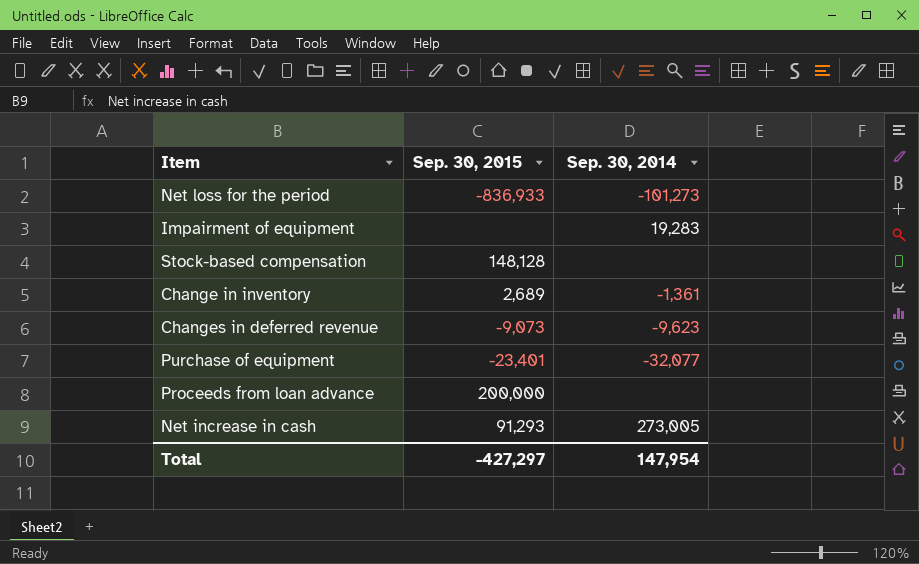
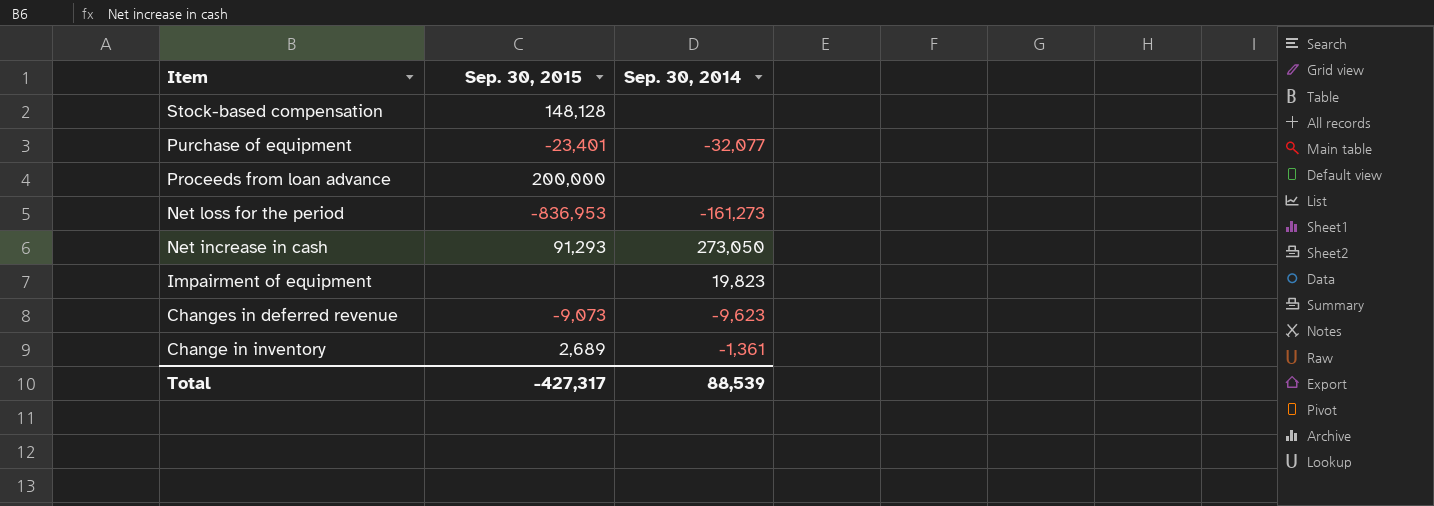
row order: none -> Item descending
Net loss for the period | Sep. 30, 2015: -836,933 -> -836,953
Net loss for the period | Sep. 30, 2014: -101,273 -> -161,273
Net increase in cash | Sep. 30, 2014: 273,005 -> 273,050
Impairment of equipment | Sep. 30, 2014: 19,283 -> 19,823
Total | Sep. 30, 2015: -427,297 -> -427,317
Total | Sep. 30, 2014: 147,954 -> 88,539

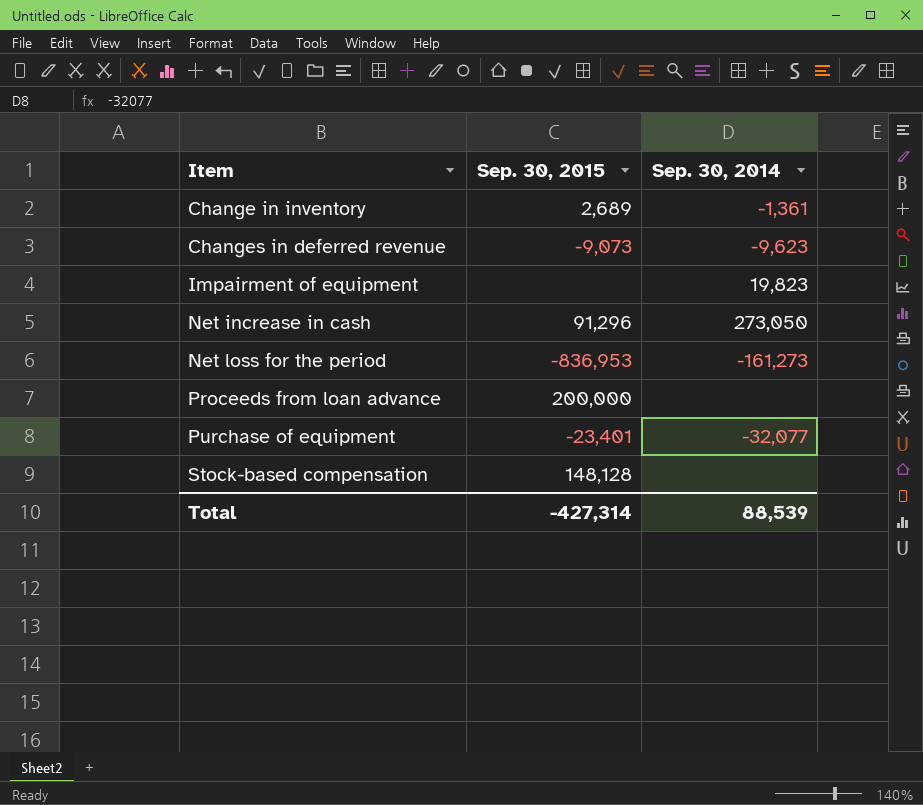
row order: Item descending -> Item ascending
Net increase in cash | Sep. 30, 2015: 91,293 -> 91,296
Total | Sep. 30, 2015: -427,317 -> -427,314

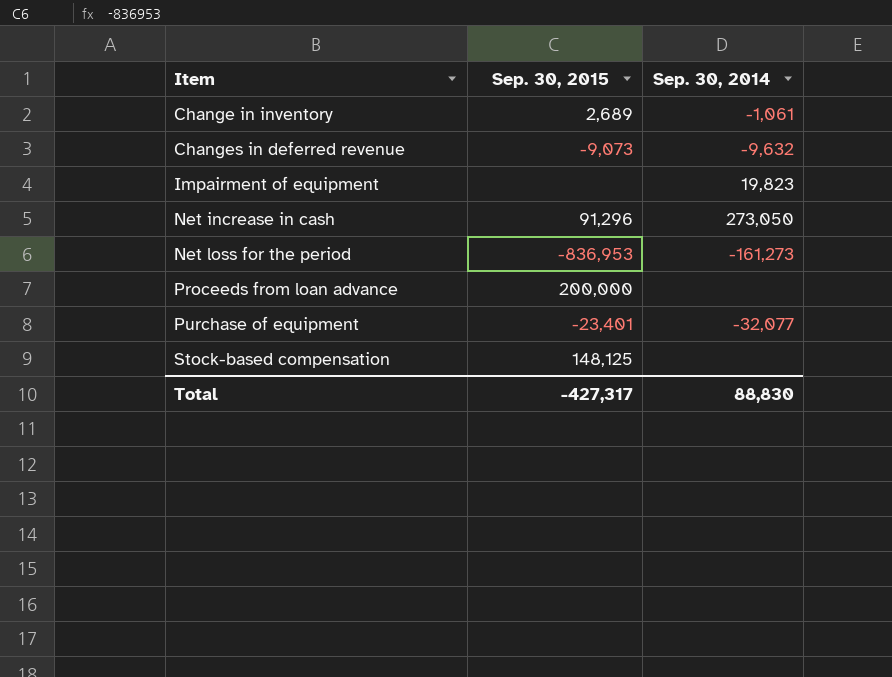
Change in inventory | Sep. 30, 2014: -1,361 -> -1,061
Changes in deferred revenue | Sep. 30, 2014: -9,623 -> -9,632
Stock-based compensation | Sep. 30, 2015: 148,128 -> 148,125
Total | Sep. 30, 2015: -427,314 -> -427,317
Total | Sep. 30, 2014: 88,539 -> 88,830

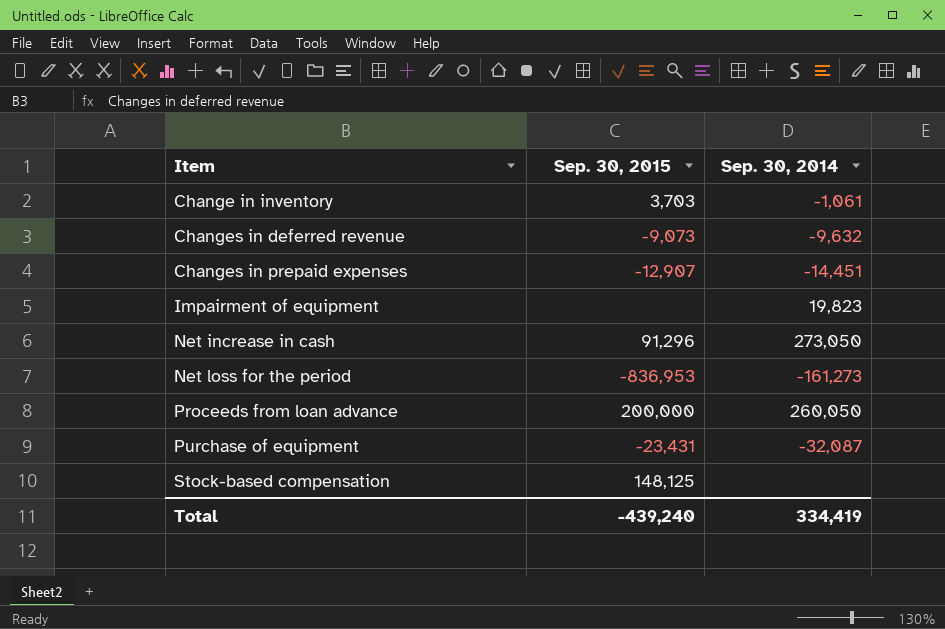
Change in inventory | Sep. 30, 2015: 2,689 -> 3,703
row Changes in prepaid expenses: none -> -12,907 | -14,451
Proceeds from loan advance | Sep. 30, 2014: none -> 260,050
Purchase of equipment | Sep. 30, 2015: -23,401 -> -23,431
Purchase of equipment | Sep. 30, 2014: -32,077 -> -32,087
Total | Sep. 30, 2015: -427,317 -> -439,240
Total | Sep. 30, 2014: 88,830 -> 334,419

